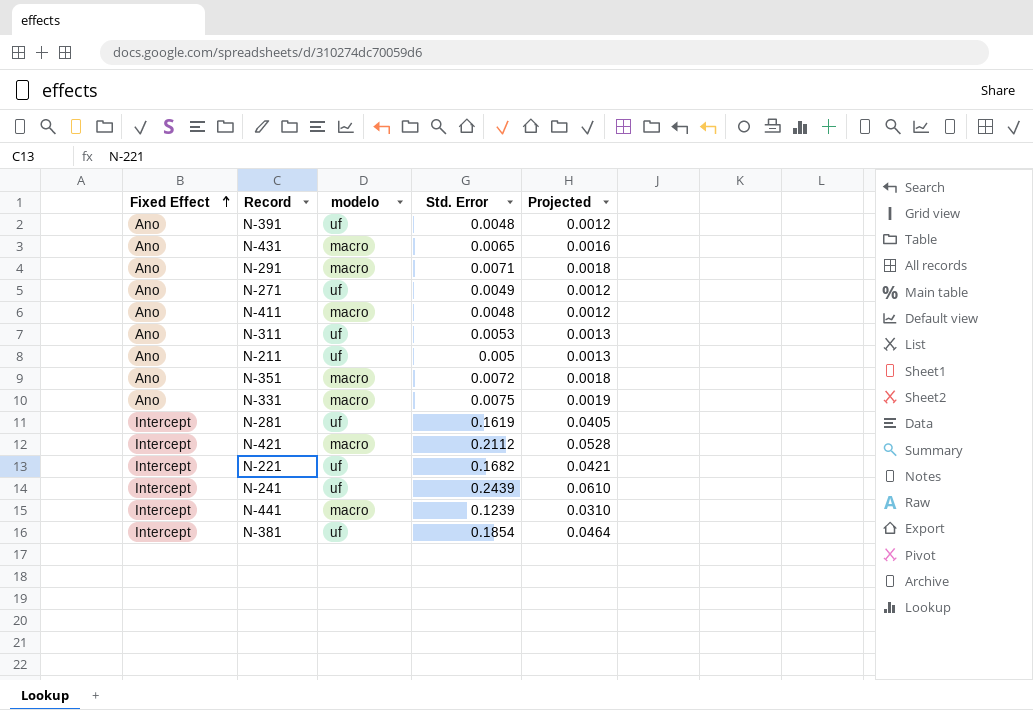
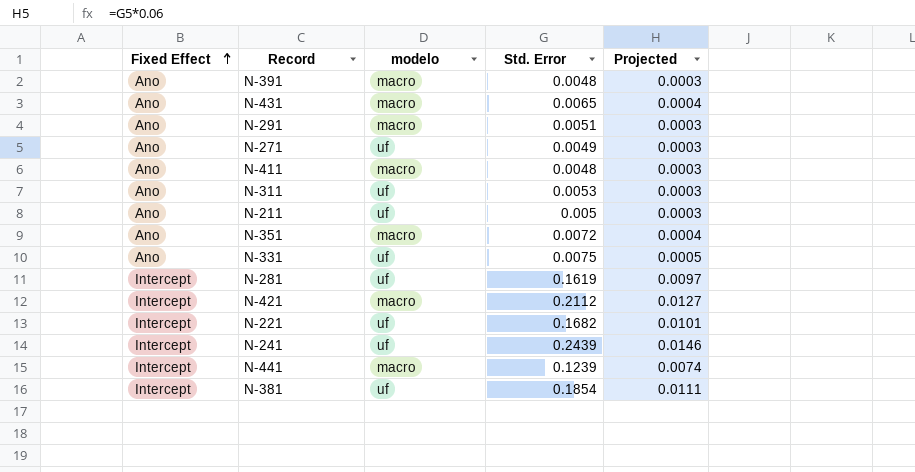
column Projected | formula: [Std. Error] * 0.25 -> [Std. Error] * 0.06
N-391 | modelo: uf -> macro
N-291 | Std. Error: 0.0071 -> 0.0051
N-331 | modelo: macro -> uf

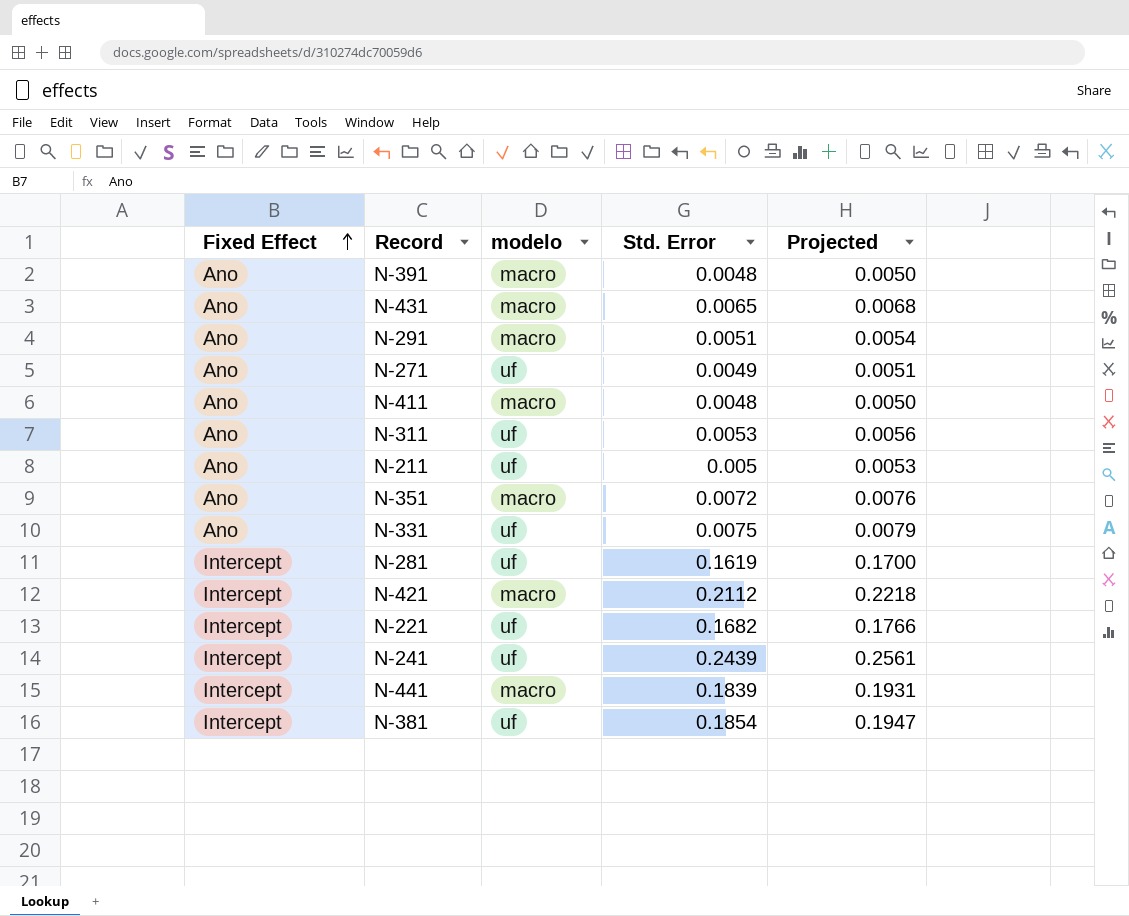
column Projected | formula: [Std. Error] * 0.06 -> [Std. Error] * 1.05
N-441 | Std. Error: 0.1239 -> 0.1839

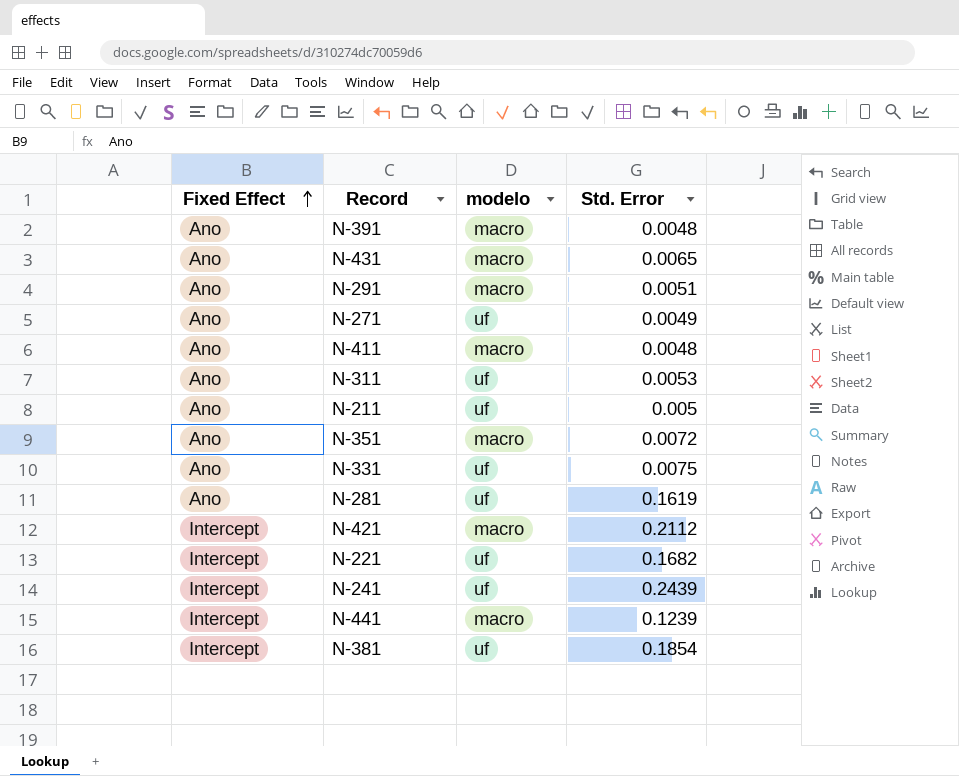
column Projected | formula: [Std. Error] * 1.05 -> none
N-281 | Fixed Effect: Intercept -> Ano
N-441 | Std. Error: 0.1839 -> 0.1239

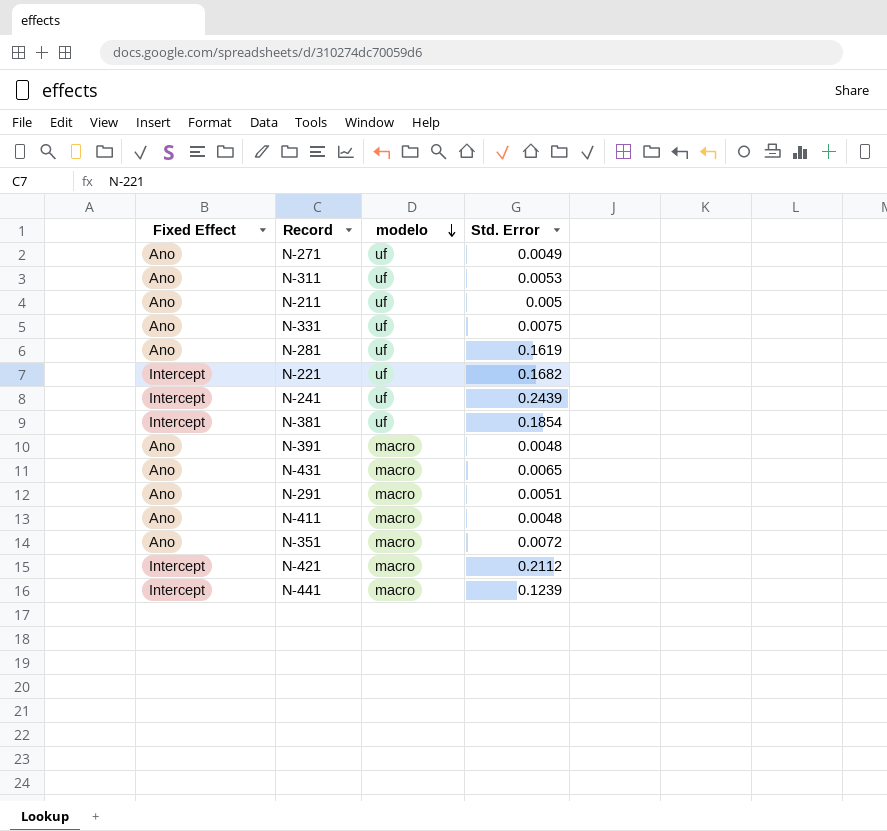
row order: Fixed Effect ascending -> modelo descending

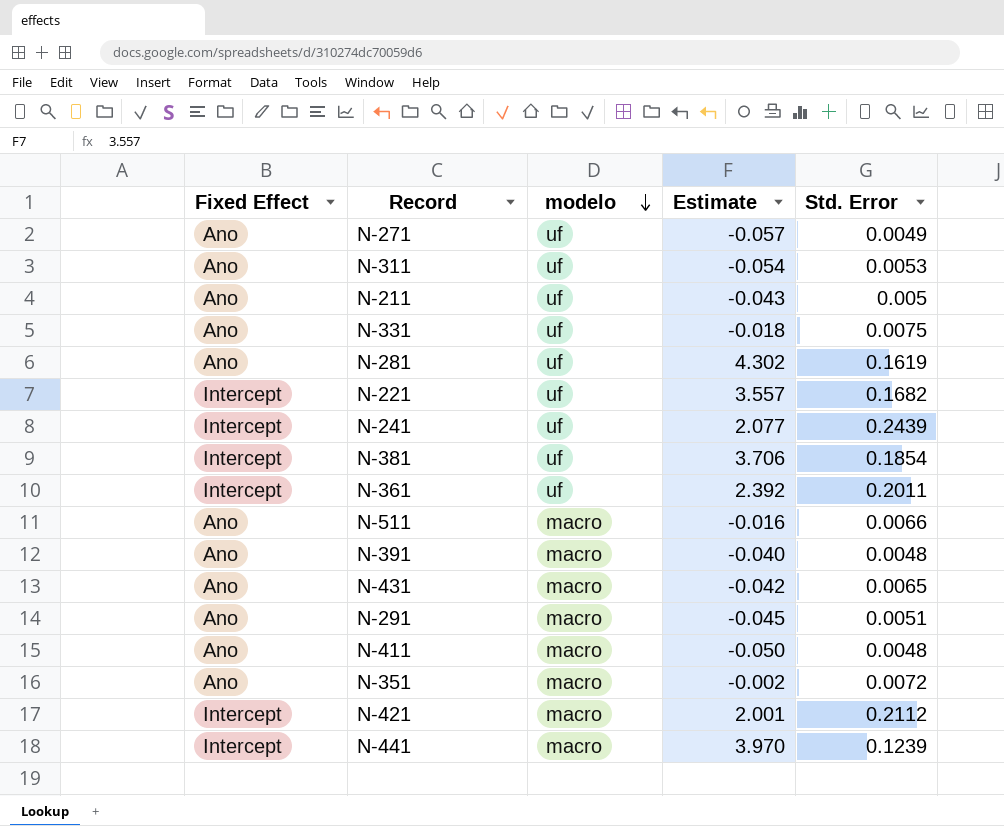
column Estimate | position: none -> 4
row N-361: none -> Intercept | uf | 2.392 | 0.2011
row N-511: none -> Ano | macro | -0.016 | 0.0066

